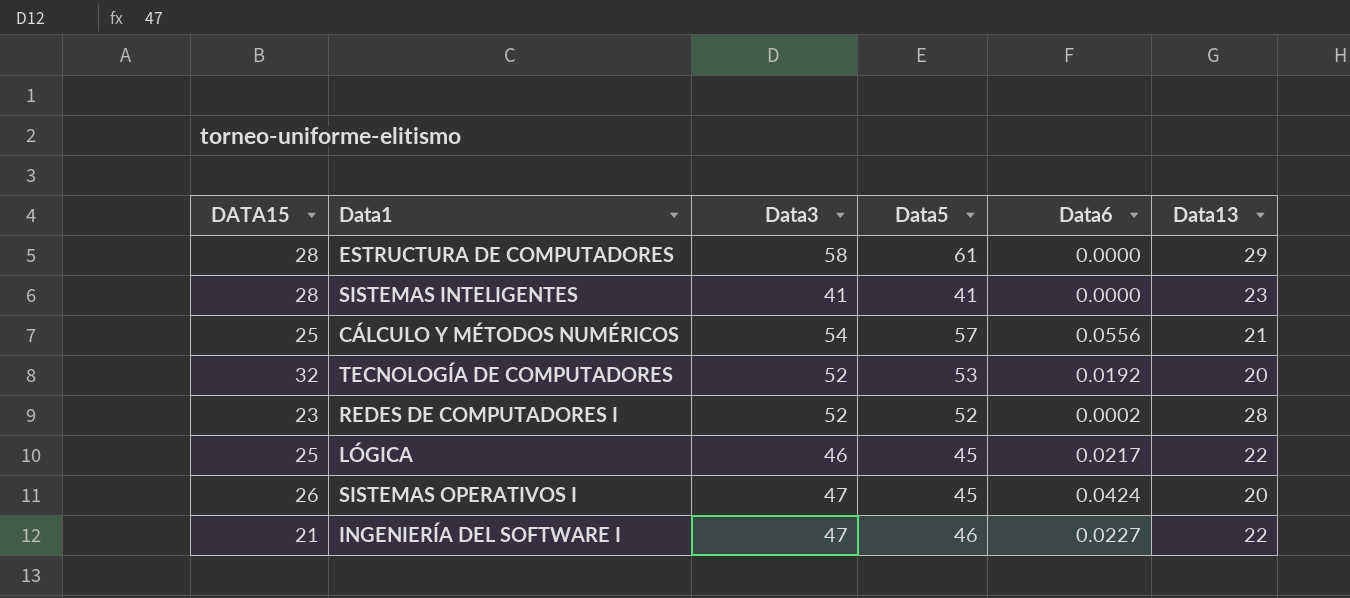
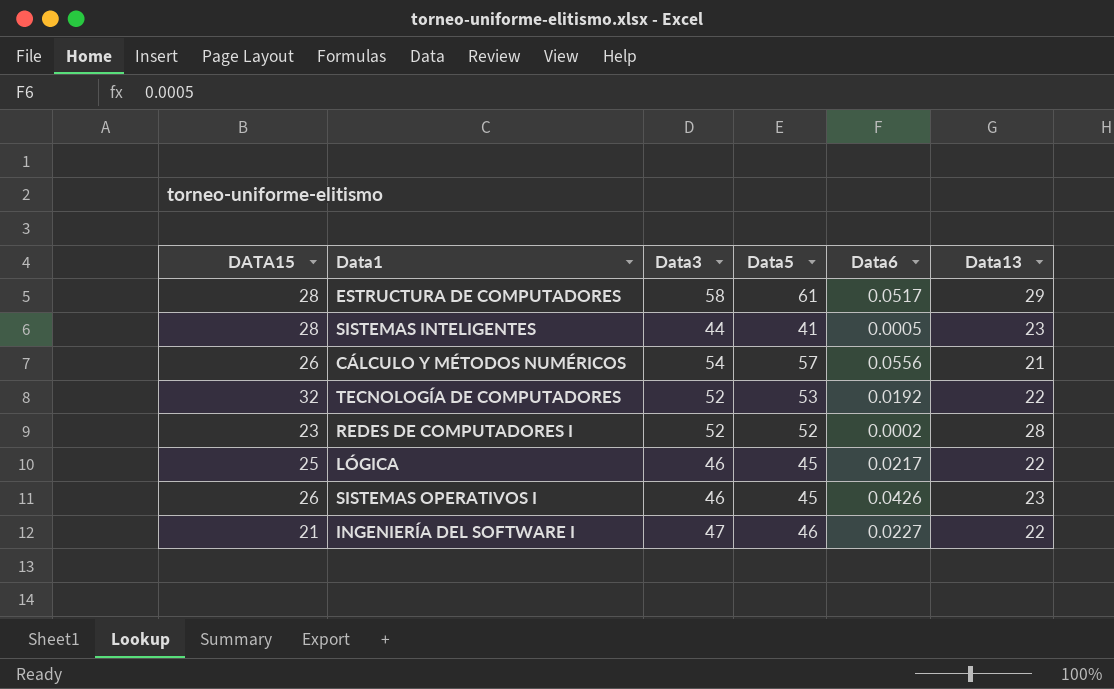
ESTRUCTURA DE COMPUTADORES | Data6: 0.0000 -> 0.0517
SISTEMAS INTELIGENTES | Data3: 41 -> 44
SISTEMAS INTELIGENTES | Data6: 0.0000 -> 0.0005
CÁLCULO Y MÉTODOS NUMÉRICOS | DATA15: 25 -> 26
TECNOLOGÍA DE COMPUTADORES | Data13: 20 -> 22
SISTEMAS OPERATIVOS I | Data3: 47 -> 46
SISTEMAS OPERATIVOS I | Data6: 0.0424 -> 0.0426
SISTEMAS OPERATIVOS I | Data13: 20 -> 23

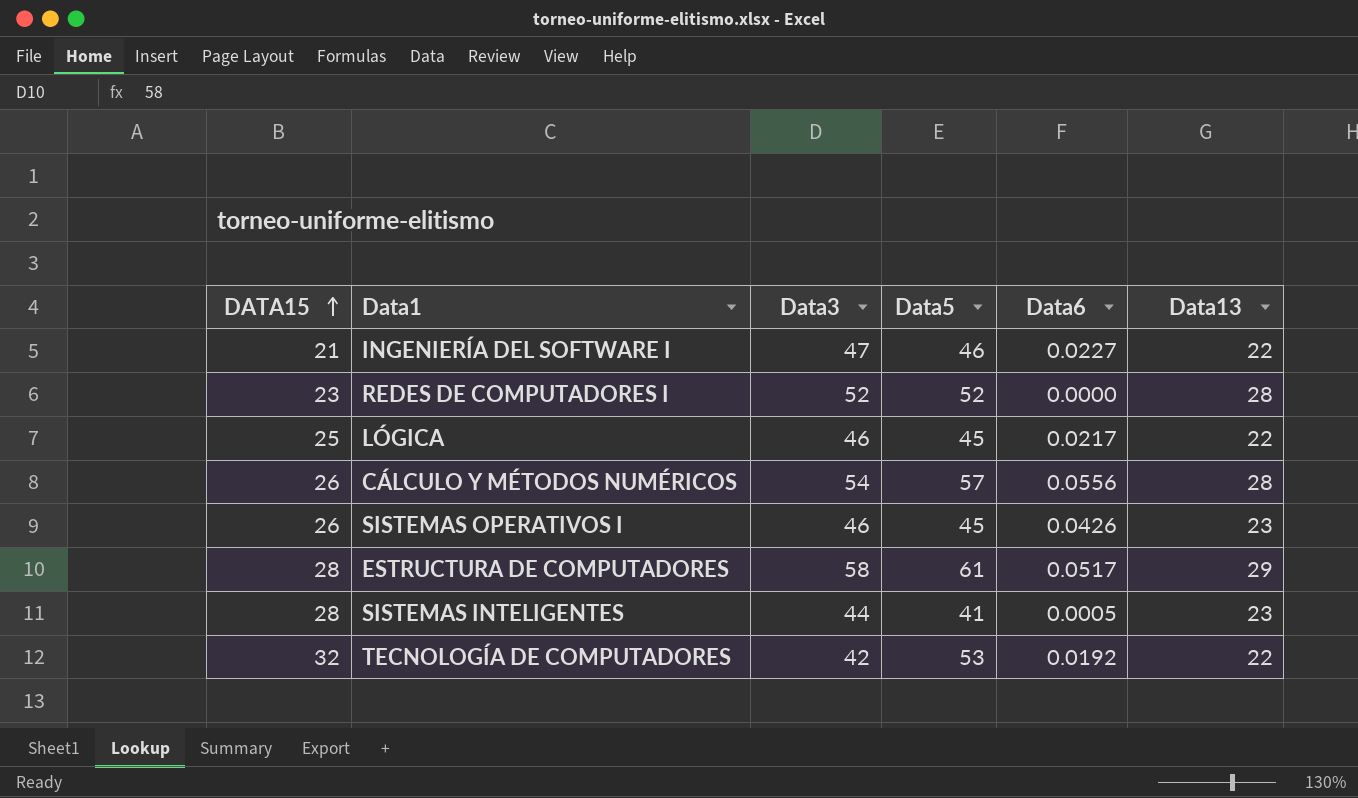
row order: none -> DATA15 ascending
REDES DE COMPUTADORES I | Data6: 0.0002 -> 0.0000
CÁLCULO Y MÉTODOS NUMÉRICOS | Data13: 21 -> 28
TECNOLOGÍA DE COMPUTADORES | Data3: 52 -> 42

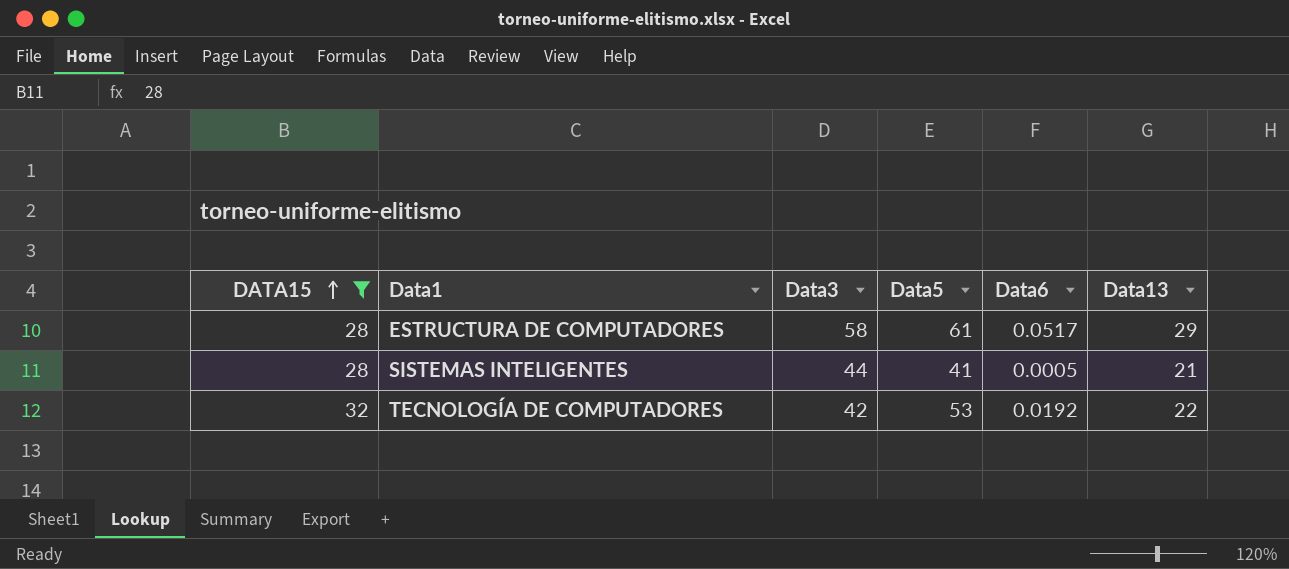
filter: none -> DATA15 >= 28
SISTEMAS INTELIGENTES | Data13: 23 -> 21

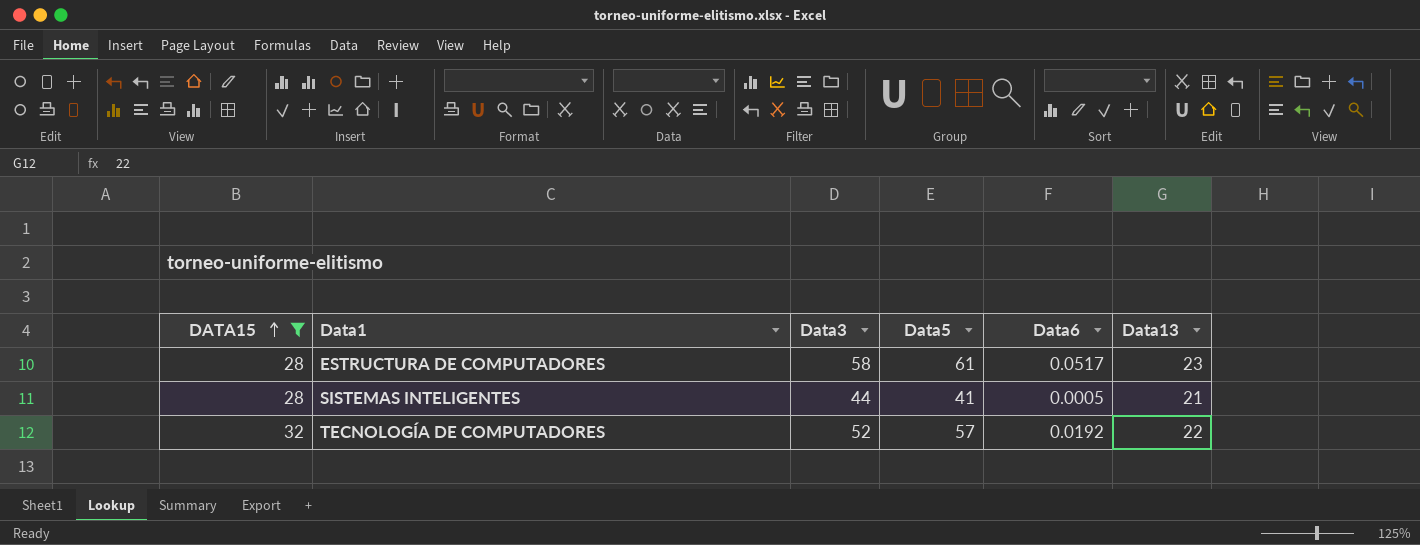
ESTRUCTURA DE COMPUTADORES | Data13: 29 -> 23
TECNOLOGÍA DE COMPUTADORES | Data3: 42 -> 52
TECNOLOGÍA DE COMPUTADORES | Data5: 53 -> 57

